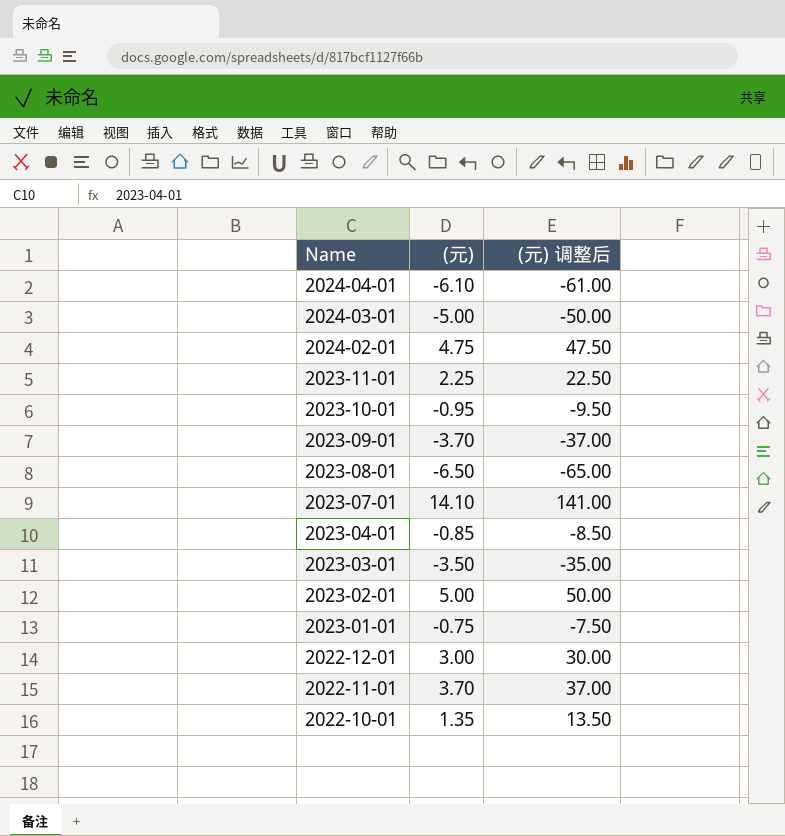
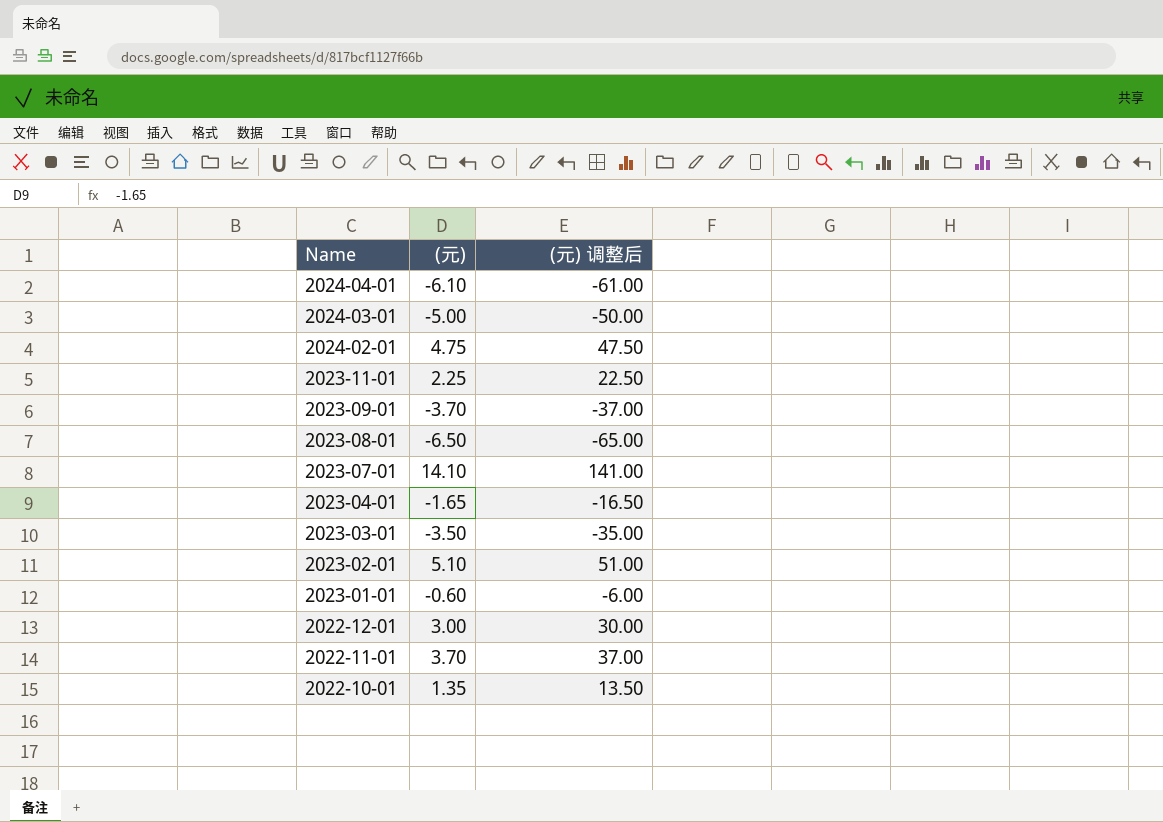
row 2023-10-01: -0.95 | -9.50 -> none
2023-04-01 | (元): -0.85 -> -1.65
2023-04-01 | (元) 调整后: -8.50 -> -16.50
2023-02-01 | (元): 5.00 -> 5.10
2023-02-01 | (元) 调整后: 50.00 -> 51.00
2023-01-01 | (元): -0.75 -> -0.60
2023-01-01 | (元) 调整后: -7.50 -> -6.00

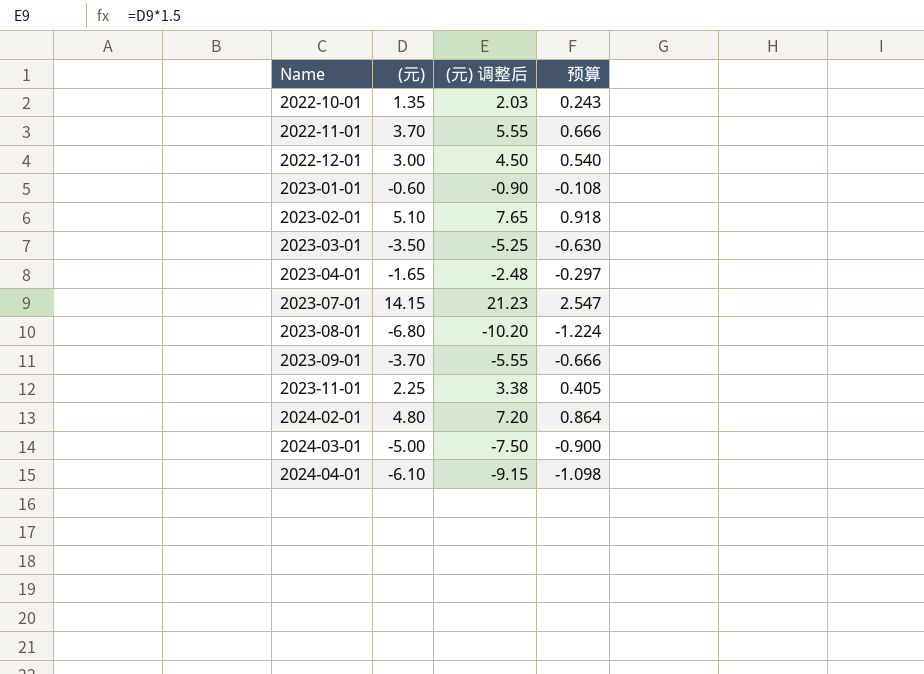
row order: Name descending -> Name ascending
column (元) 调整后 | formula: [(元)] * 10 -> [(元)] * 1.5
column 预算 | formula: none -> [(元)] * 0.18
2023-07-01 | (元): 14.10 -> 14.15
2023-08-01 | (元): -6.50 -> -6.80
2024-02-01 | (元): 4.75 -> 4.80

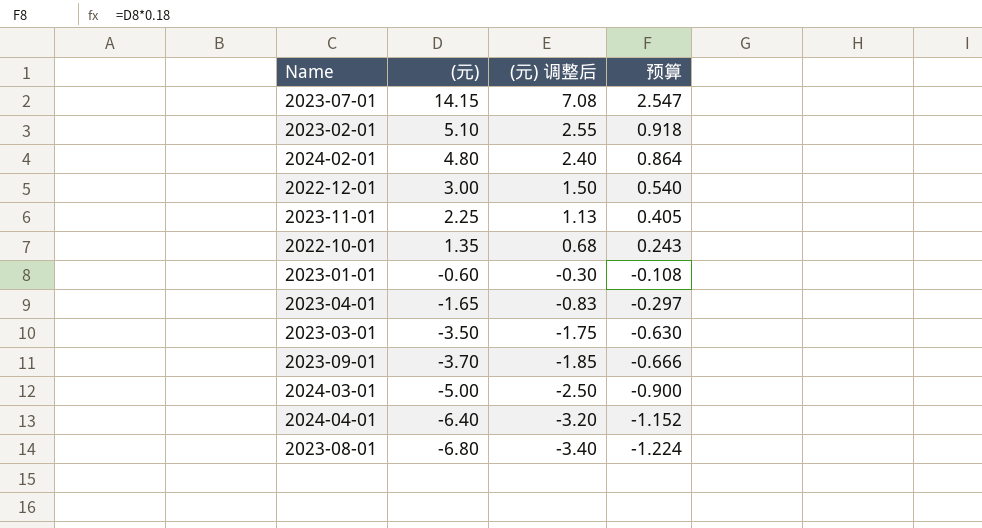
row order: Name ascending -> (元) descending
column (元) 调整后 | formula: [(元)] * 1.5 -> [(元)] * 0.5
row 2022-11-01: 3.70 | 5.55 | 0.666 -> none
2024-04-01 | (元): -6.10 -> -6.40
2024-04-01 | 预算: -1.098 -> -1.152

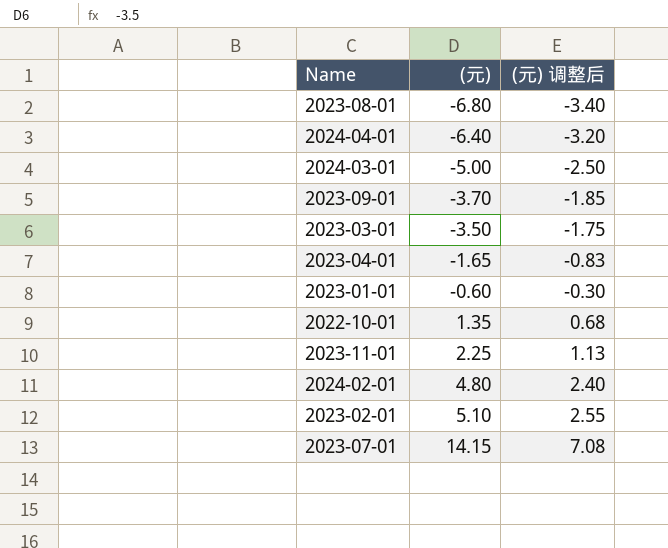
row order: (元) descending -> (元) ascending
column 预算 | formula: [(元)] * 0.18 -> none
row 2022-12-01: 3.00 | 1.50 | 0.540 -> none

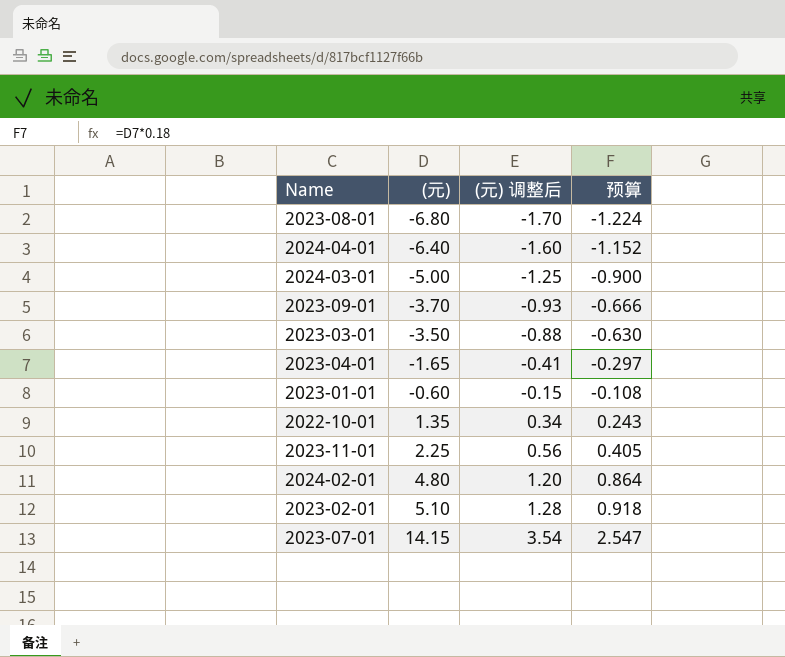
column (元) 调整后 | formula: [(元)] * 0.5 -> [(元)] * 0.25
column 预算 | formula: none -> [(元)] * 0.18

